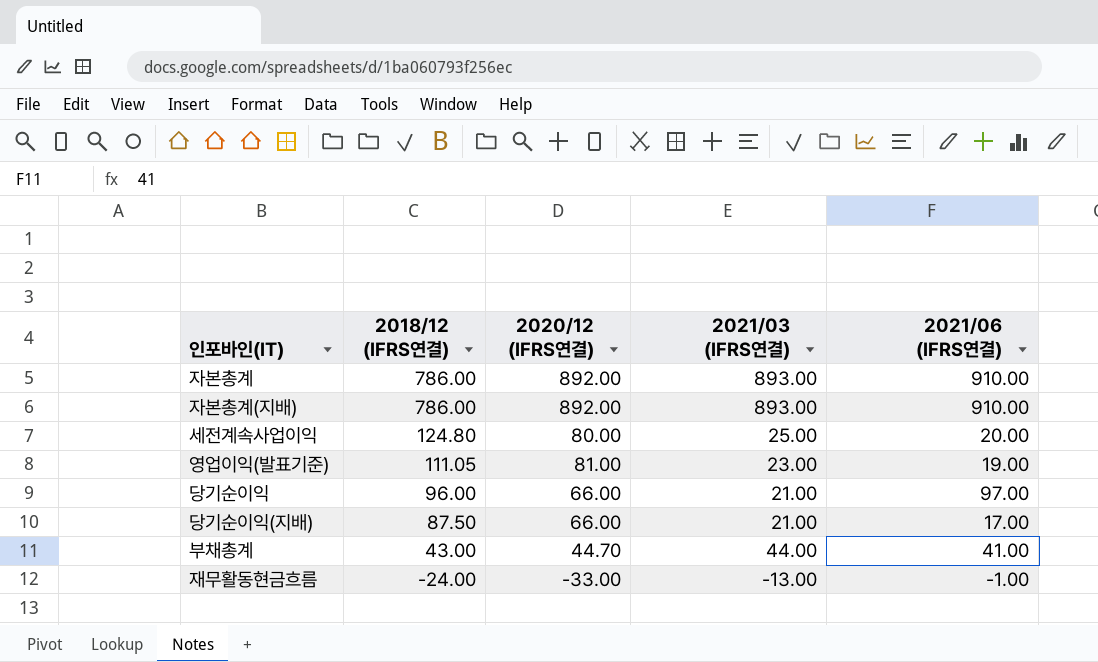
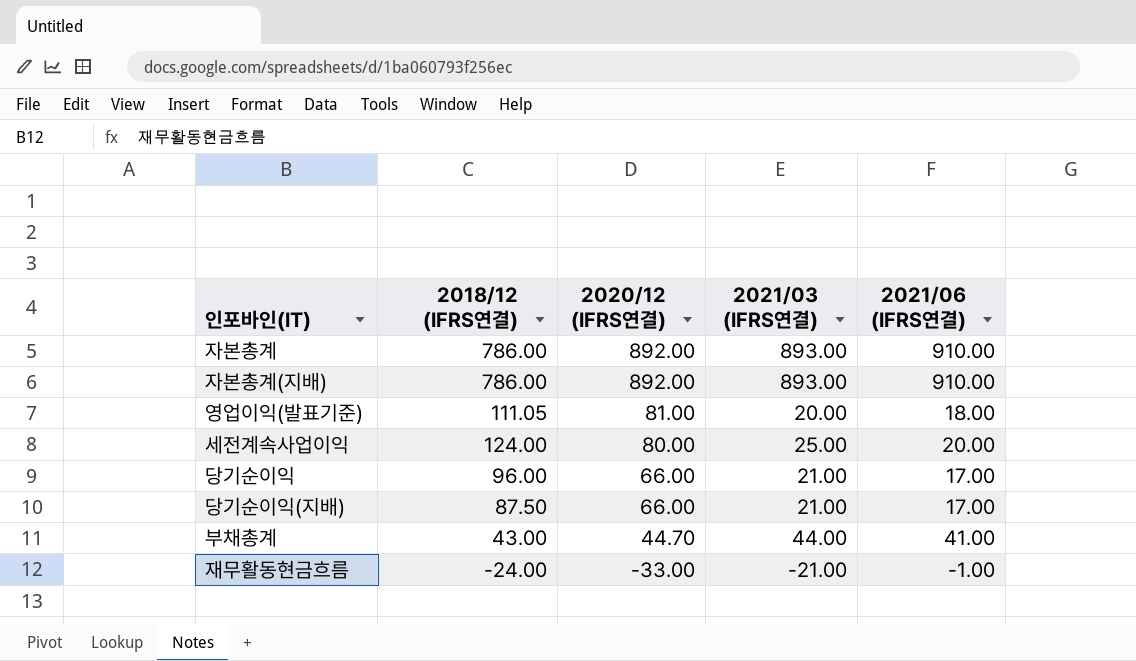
row order: 2018/12 (IFRS연결) descending -> 2020/12 (IFRS연결) descending
영업이익(발표기준) | 2021/03 (IFRS연결): 23.00 -> 20.00
영업이익(발표기준) | 2021/06 (IFRS연결): 19.00 -> 18.00
세전계속사업이익 | 2018/12 (IFRS연결): 124.80 -> 124.00
당기순이익 | 2021/06 (IFRS연결): 97.00 -> 17.00
재무활동현금흐름 | 2021/03 (IFRS연결): -13.00 -> -21.00

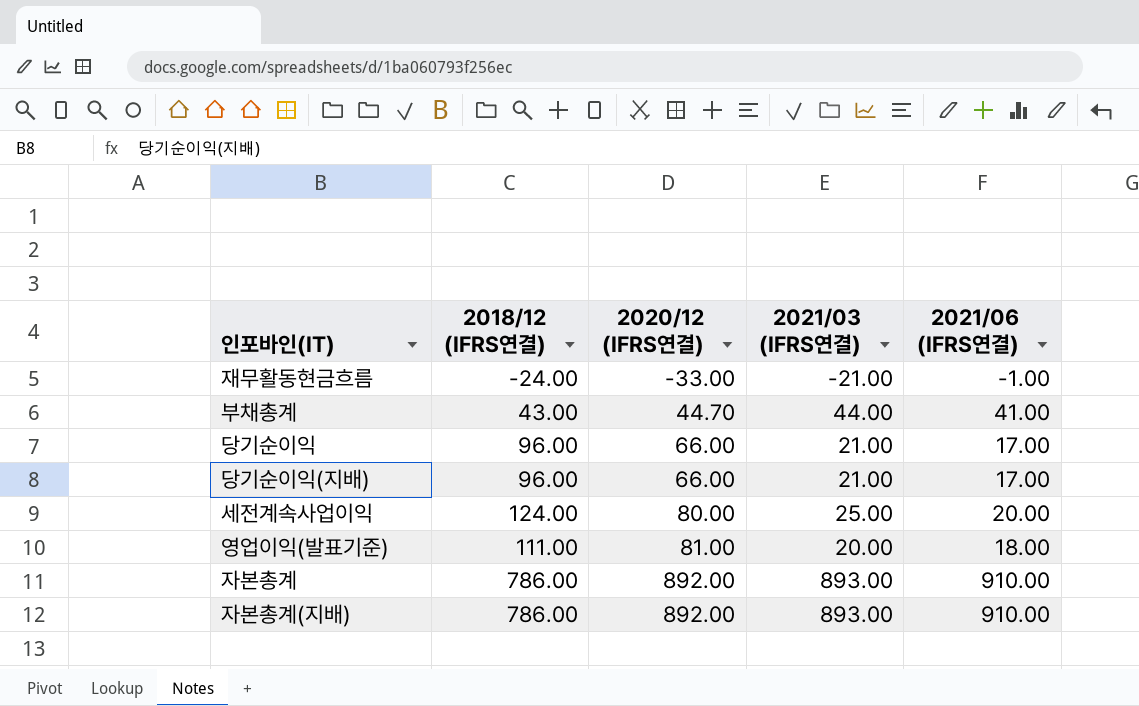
row order: 2020/12 (IFRS연결) descending -> 2020/12 (IFRS연결) ascending
당기순이익(지배) | 2018/12 (IFRS연결): 87.50 -> 96.00
영업이익(발표기준) | 2018/12 (IFRS연결): 111.05 -> 111.00

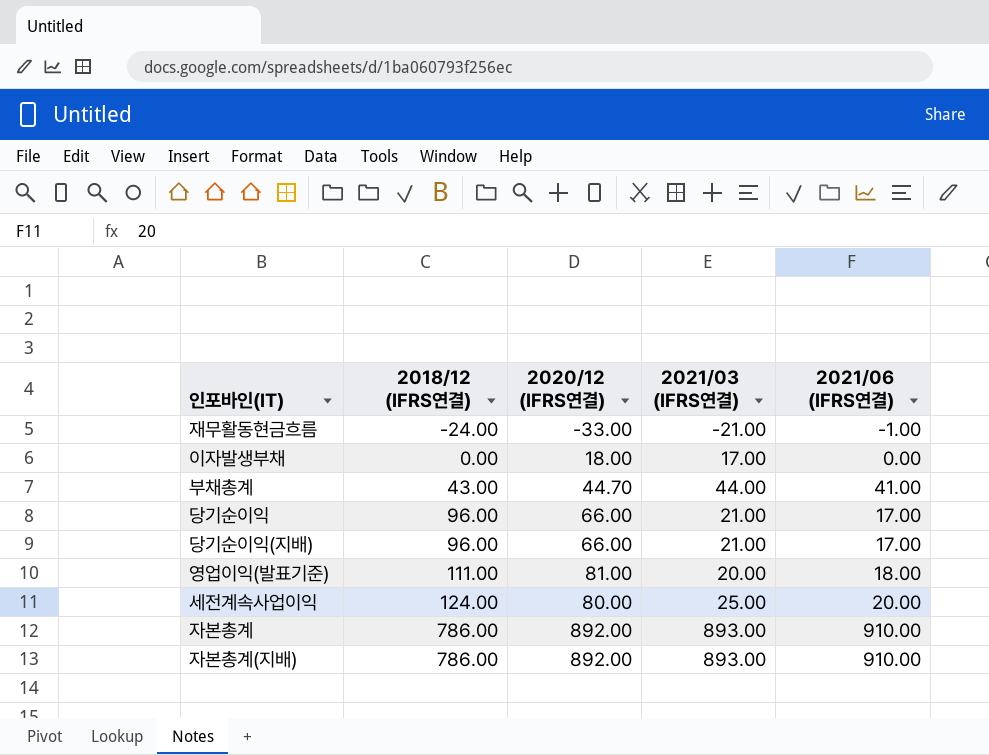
row order: 2020/12 (IFRS연결) ascending -> 2018/12 (IFRS연결) ascending
row 이자발생부채: none -> 0.00 | 18.00 | 17.00 | 0.00

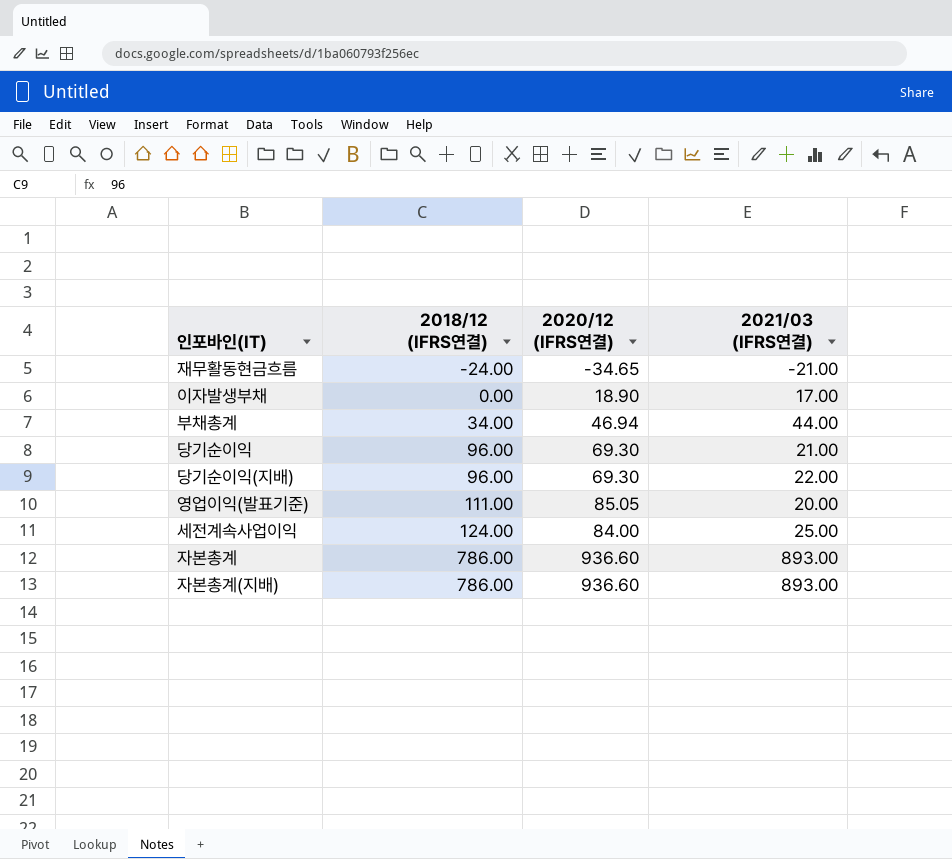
column 2021/06 (IFRS연결) | position: 5 -> none
재무활동현금흐름 | 2020/12 (IFRS연결): -33.00 -> -34.65
이자발생부채 | 2020/12 (IFRS연결): 18.00 -> 18.90
부채총계 | 2018/12 (IFRS연결): 43.00 -> 34.00
부채총계 | 2020/12 (IFRS연결): 44.70 -> 46.94
당기순이익 | 2020/12 (IFRS연결): 66.00 -> 69.30
당기순이익(지배) | 2020/12 (IFRS연결): 66.00 -> 69.30
당기순이익(지배) | 2021/03 (IFRS연결): 21.00 -> 22.00
영업이익(발표기준) | 2020/12 (IFRS연결): 81.00 -> 85.05
세전계속사업이익 | 2020/12 (IFRS연결): 80.00 -> 84.00
자본총계 | 2020/12 (IFRS연결): 892.00 -> 936.60
자본총계(지배) | 2020/12 (IFRS연결): 892.00 -> 936.60

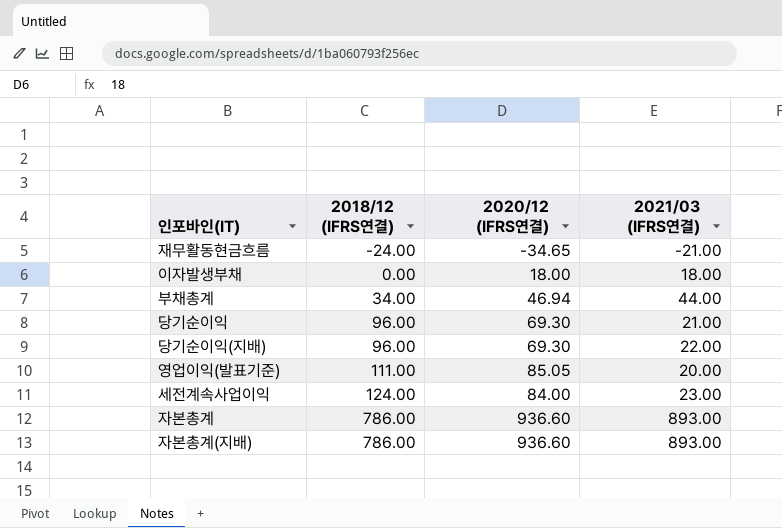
이자발생부채 | 2020/12 (IFRS연결): 18.90 -> 18.00
이자발생부채 | 2021/03 (IFRS연결): 17.00 -> 18.00
세전계속사업이익 | 2021/03 (IFRS연결): 25.00 -> 23.00

